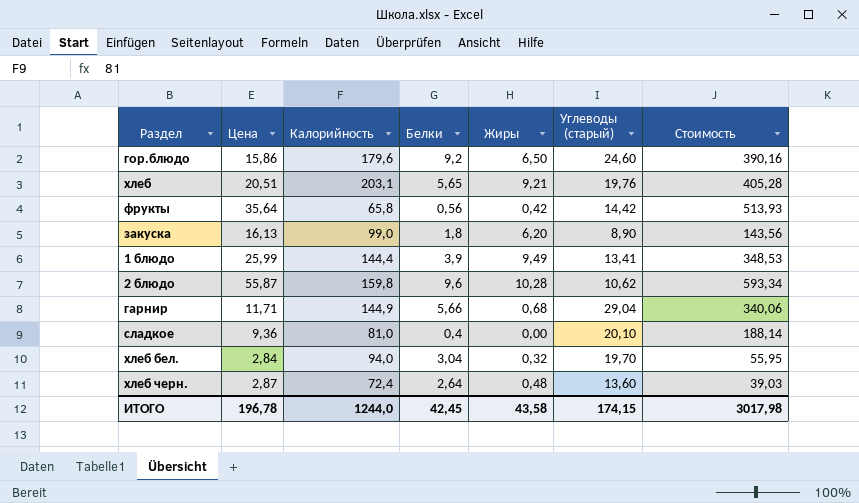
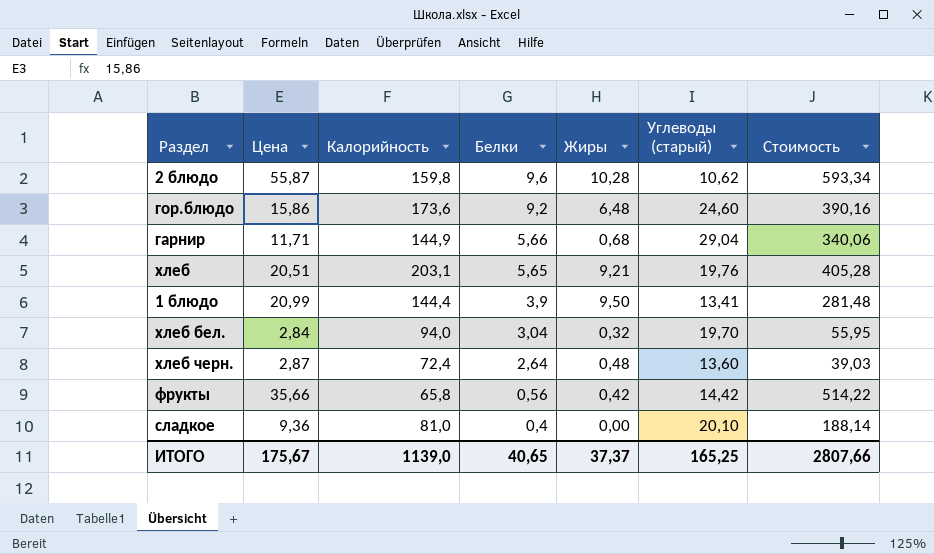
row order: none -> Белки descending
row закуска: 16,13 | 99,0 | 1,8 | 6,20 | 8,90 | 143,56 -> none
гор.блюдо | Калорийность: 179,6 -> 173,6
гор.блюдо | Жиры: 6,50 -> 6,48
1 блюдо | Цена: 25,99 -> 20,99
1 блюдо | Жиры: 9,49 -> 9,50
1 блюдо | Стоимость: 348,53 -> 281,48
фрукты | Цена: 35,64 -> 35,66
фрукты | Стоимость: 513,93 -> 514,22
ИТОГО | Цена: 196,78 -> 175,67
ИТОГО | Калорийность: 1244,0 -> 1139,0
ИТОГО | Белки: 42,45 -> 40,65
ИТОГО | Жиры: 43,58 -> 37,37
ИТОГО | Углеводы (старый): 174,15 -> 165,25
ИТОГО | Стоимость: 3017,98 -> 2807,66

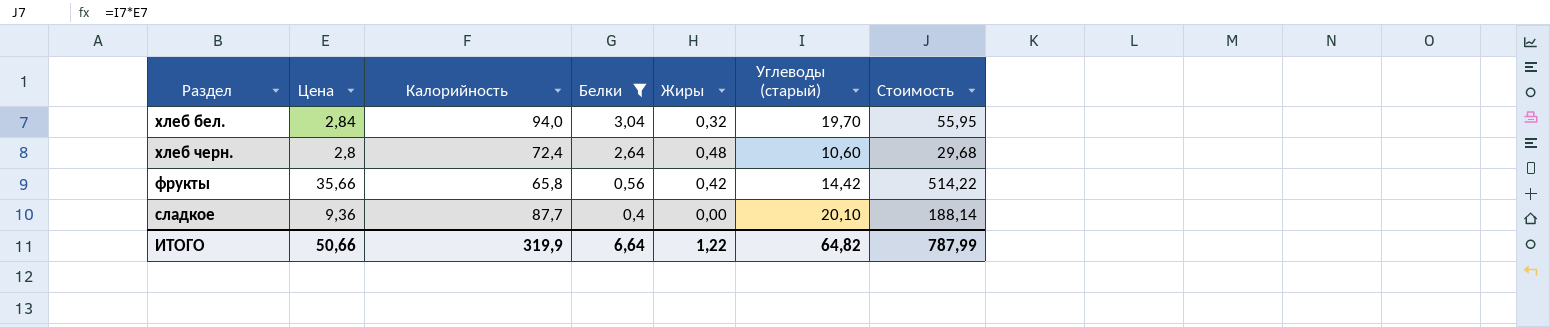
filter: none -> Белки <= 3,04
хлеб черн. | Цена: 2,87 -> 2,8
хлеб черн. | Углеводы (старый): 13,60 -> 10,60
хлеб черн. | Стоимость: 39,03 -> 29,68
сладкое | Калорийность: 81,0 -> 87,7
ИТОГО | Цена: 175,67 -> 50,66
ИТОГО | Калорийность: 1139,0 -> 319,9
ИТОГО | Белки: 40,65 -> 6,64
ИТОГО | Жиры: 37,37 -> 1,22
ИТОГО | Углеводы (старый): 165,25 -> 64,82
ИТОГО | Стоимость: 2807,66 -> 787,99

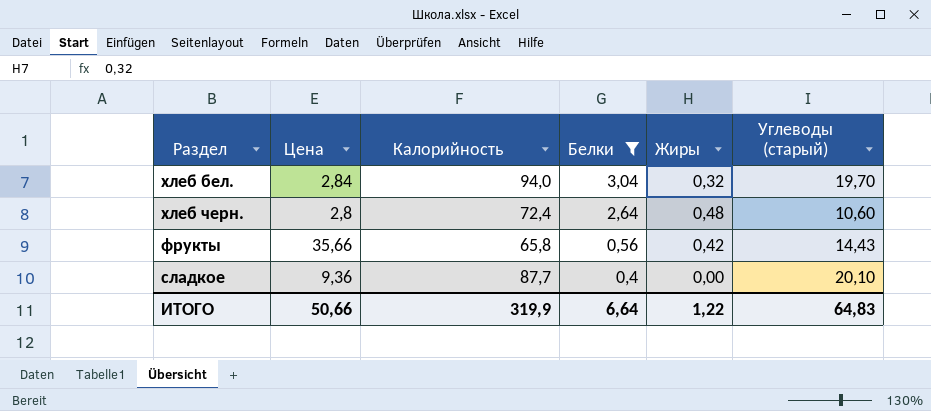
column Стоимость | formula: [Цена] * [Углеводы (старый)] -> none
фрукты | Углеводы (старый): 14,42 -> 14,43
ИТОГО | Углеводы (старый): 64,82 -> 64,83

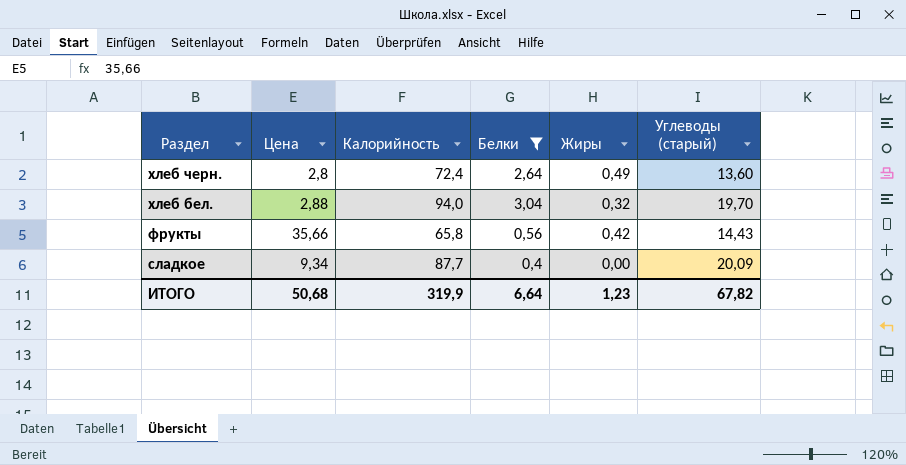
row order: Белки descending -> Раздел descending
хлеб черн. | Жиры: 0,48 -> 0,49
хлеб черн. | Углеводы (старый): 10,60 -> 13,60
хлеб бел. | Цена: 2,84 -> 2,88
сладкое | Цена: 9,36 -> 9,34
сладкое | Углеводы (старый): 20,10 -> 20,09
ИТОГО | Цена: 50,66 -> 50,68
ИТОГО | Жиры: 1,22 -> 1,23
ИТОГО | Углеводы (старый): 64,83 -> 67,82

